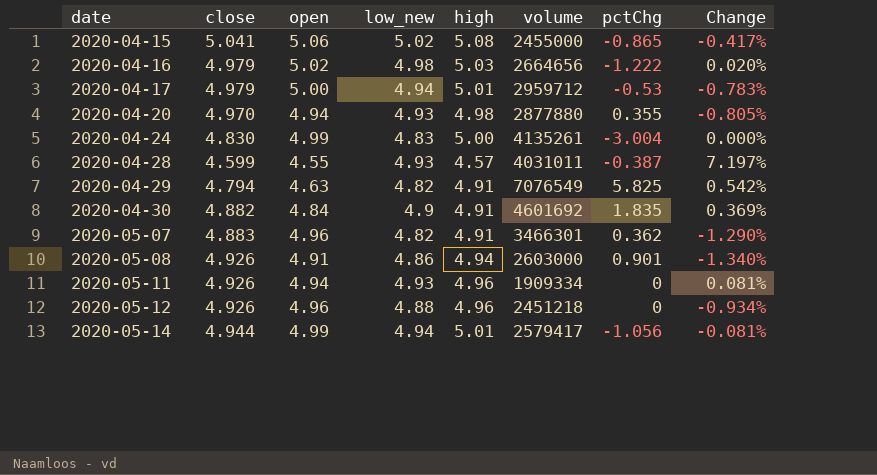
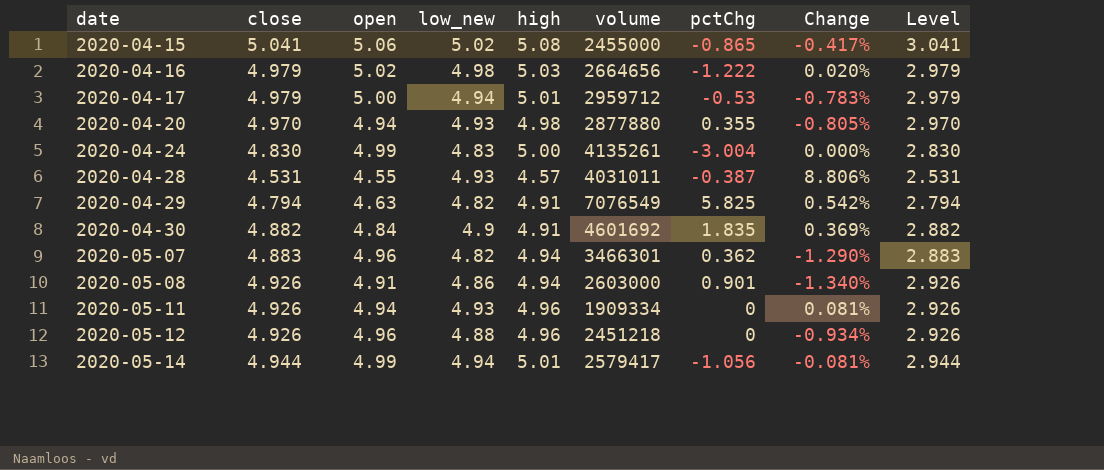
column Level | formula: none -> [close] - 2
2020-04-28 | close: 4.599 -> 4.531
2020-04-28 | Change: 7.197% -> 8.806%
2020-05-07 | high: 4.91 -> 4.94

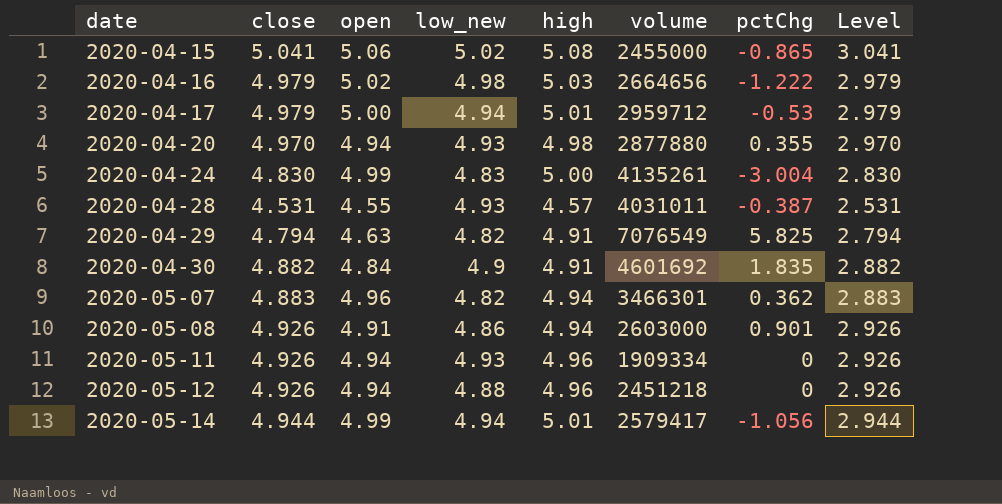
column Change | formula: ([low_new] - [close]) / [close] -> none
2020-05-12 | open: 4.96 -> 4.94

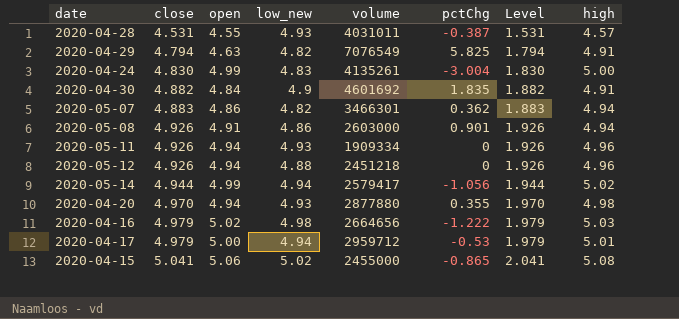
row order: date ascending -> close ascending
column Level | formula: [close] - 2 -> [close] - 3
column high | position: 5 -> 8
2020-05-07 | open: 4.96 -> 4.86
2020-05-14 | high: 5.01 -> 5.02

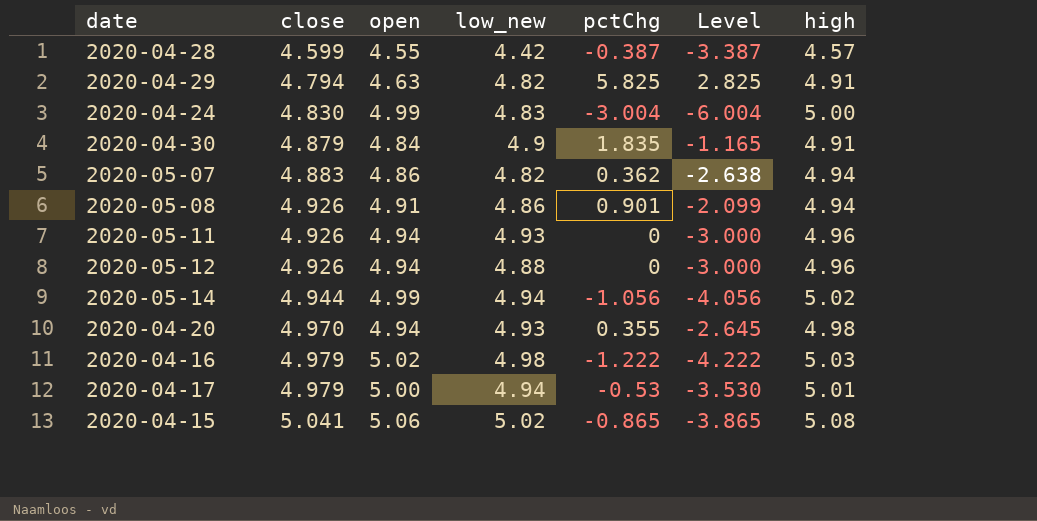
column volume | position: 5 -> none
column Level | formula: [close] - 3 -> [pctChg] - 3
2020-04-28 | close: 4.531 -> 4.599
2020-04-28 | low_new: 4.93 -> 4.42
2020-04-30 | close: 4.882 -> 4.879

